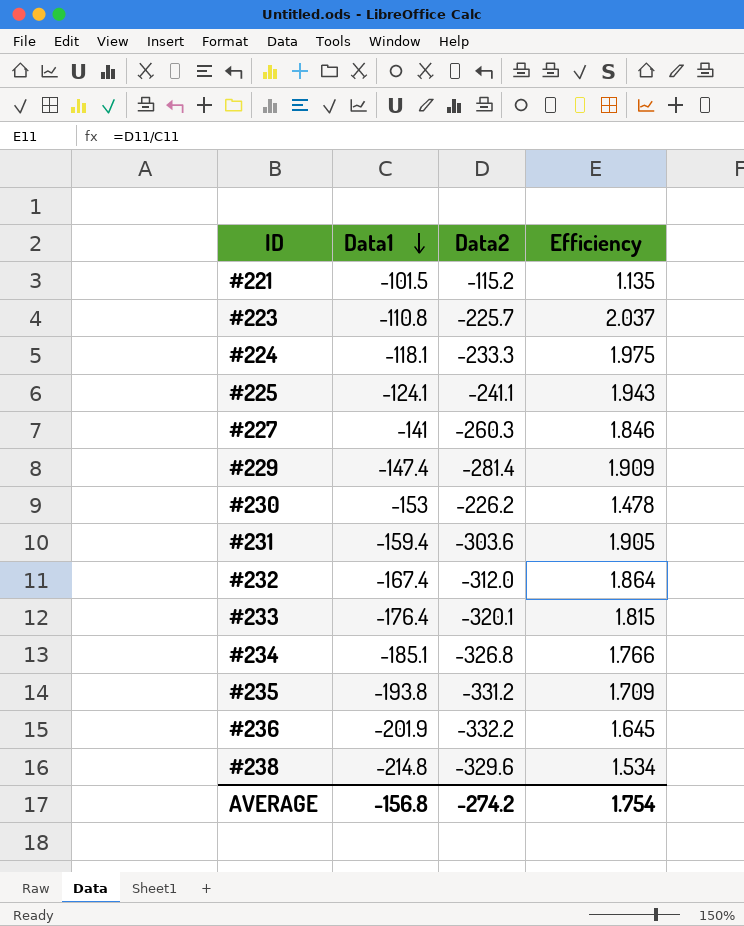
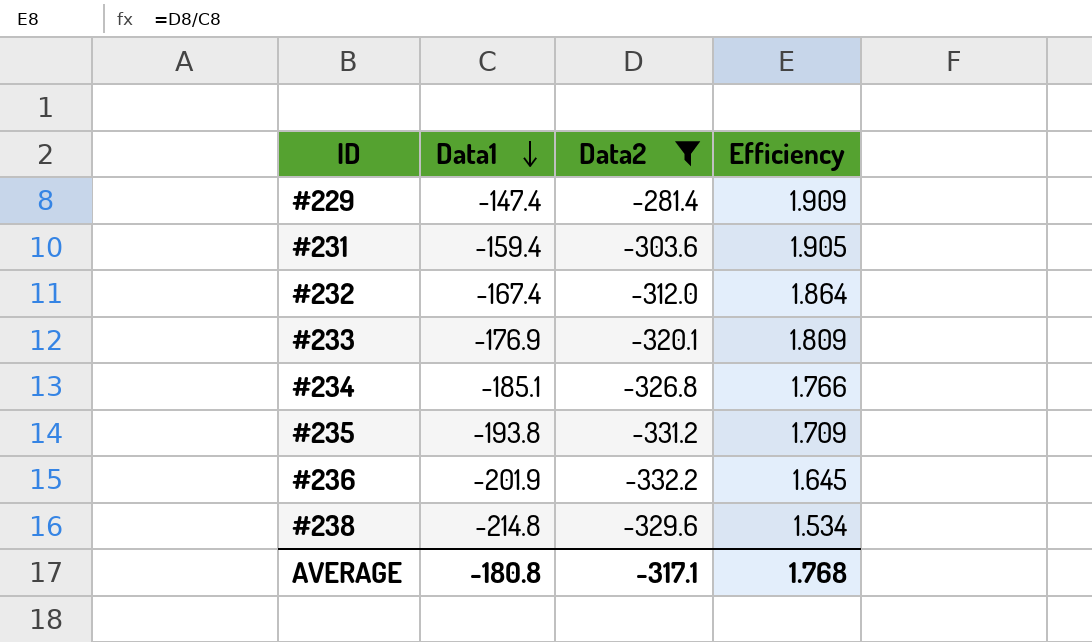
filter: none -> Data2 <= -281.4
#233 | Data1: -176.4 -> -176.9
#233 | Efficiency: 1.815 -> 1.809
AVERAGE | Data1: -156.8 -> -180.8
AVERAGE | Data2: -274.2 -> -317.1
AVERAGE | Efficiency: 1.754 -> 1.768

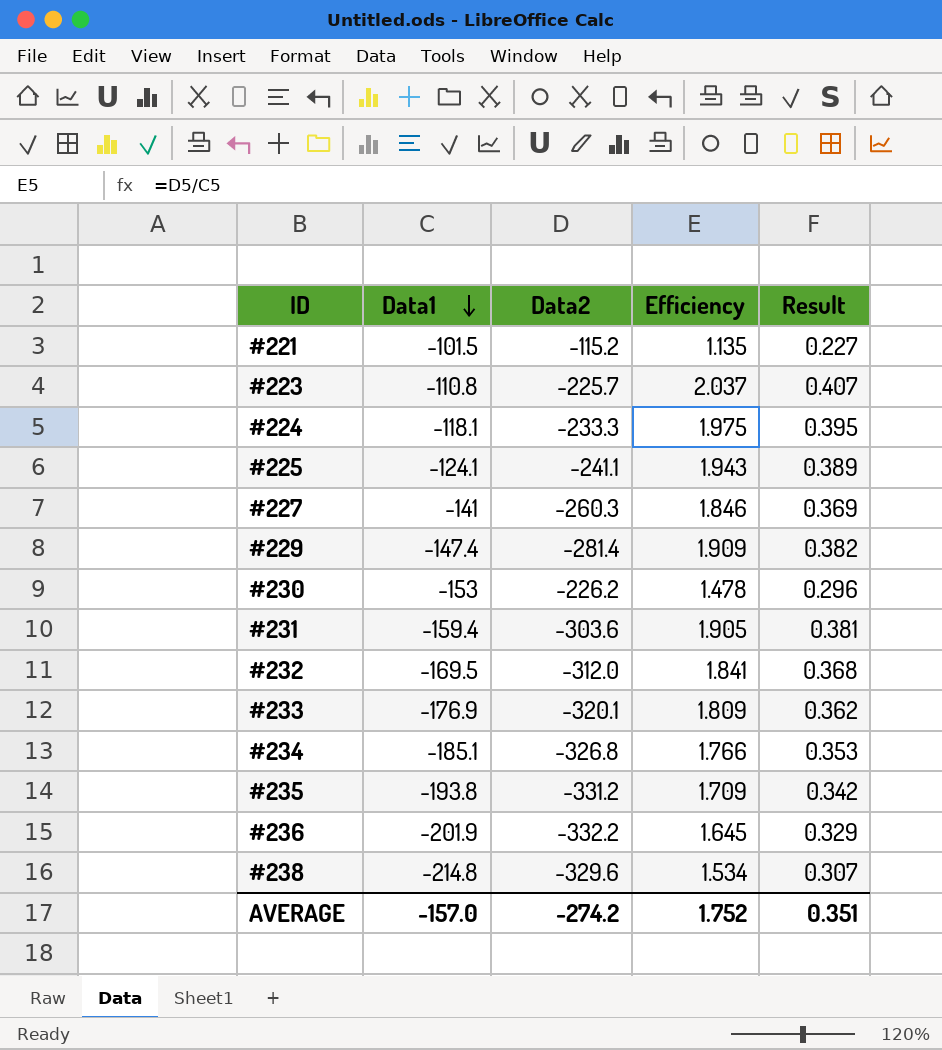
filter: Data2 <= -281.4 -> none
column Result | formula: none -> [Efficiency] * 0.2
#232 | Data1: -167.4 -> -169.5
#232 | Efficiency: 1.864 -> 1.841
AVERAGE | Data1: -180.8 -> -157.0
AVERAGE | Data2: -317.1 -> -274.2
AVERAGE | Efficiency: 1.768 -> 1.752

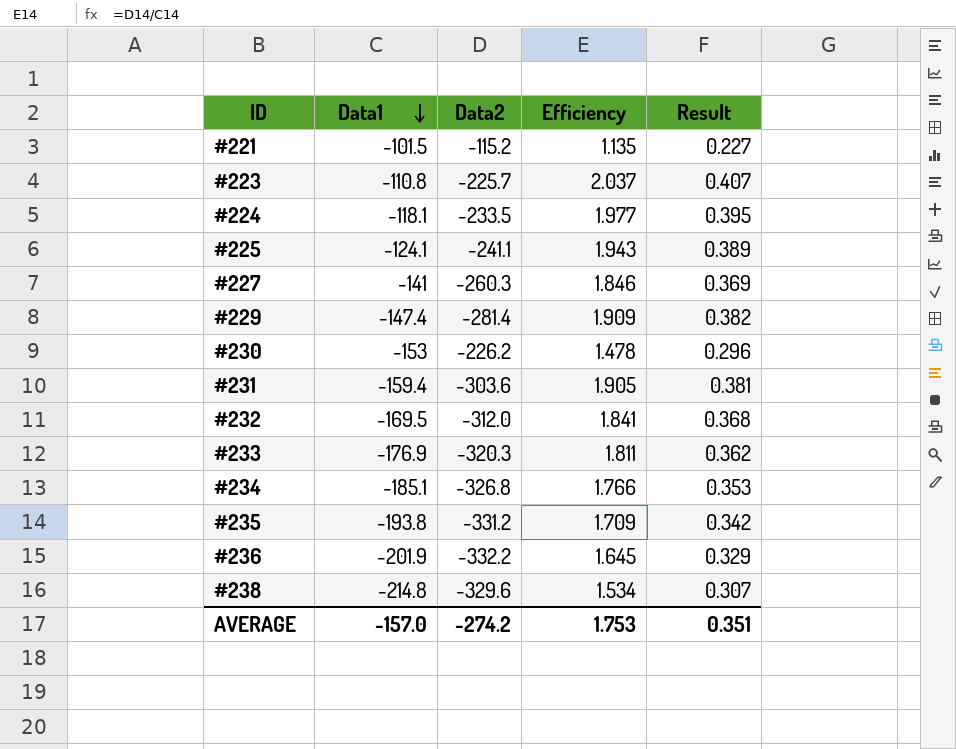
#224 | Data2: -233.3 -> -233.5
#224 | Efficiency: 1.975 -> 1.977
#233 | Data2: -320.1 -> -320.3
#233 | Efficiency: 1.809 -> 1.811
AVERAGE | Efficiency: 1.752 -> 1.753

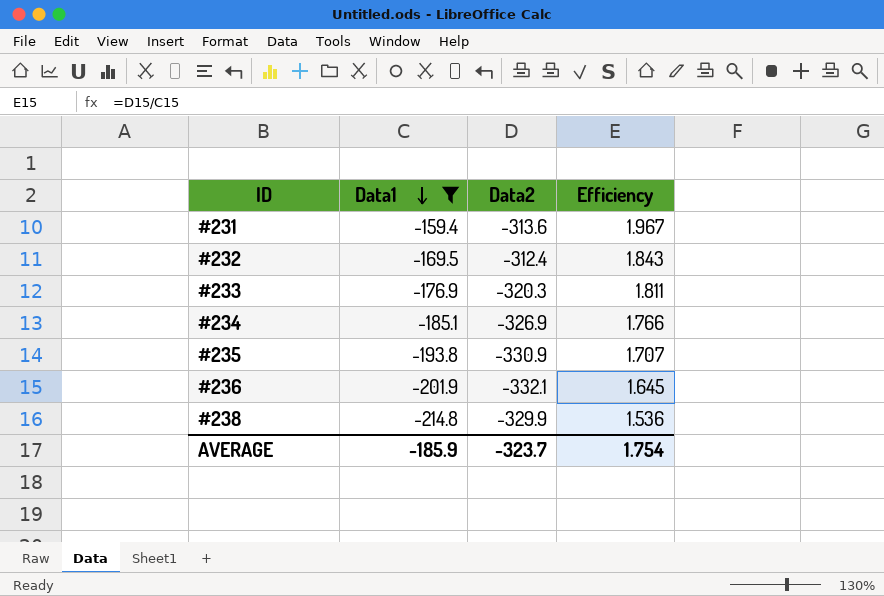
filter: none -> Data1 <= -159.4
column Result | formula: [Efficiency] * 0.2 -> none
#231 | Data2: -303.6 -> -313.6
#231 | Efficiency: 1.905 -> 1.967
#232 | Data2: -312.0 -> -312.4
#232 | Efficiency: 1.841 -> 1.843
#234 | Data2: -326.8 -> -326.9
#235 | Data2: -331.2 -> -330.9
#235 | Efficiency: 1.709 -> 1.707
#236 | Data2: -332.2 -> -332.1
#238 | Data2: -329.6 -> -329.9
#238 | Efficiency: 1.534 -> 1.536
AVERAGE | Data1: -157.0 -> -185.9
AVERAGE | Data2: -274.2 -> -323.7
AVERAGE | Efficiency: 1.753 -> 1.754

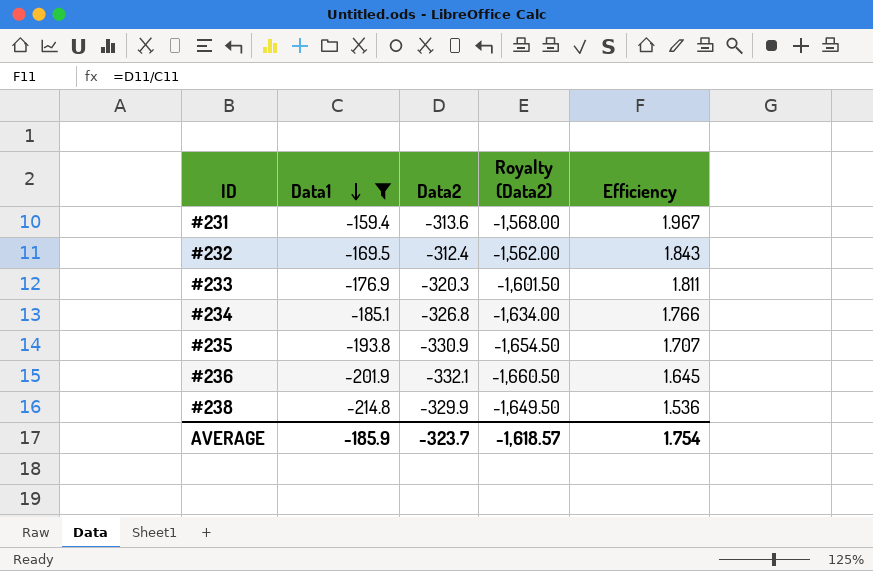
column Royalty (Data2) | formula: none -> [Data2] * 5
#234 | Data2: -326.9 -> -326.8

